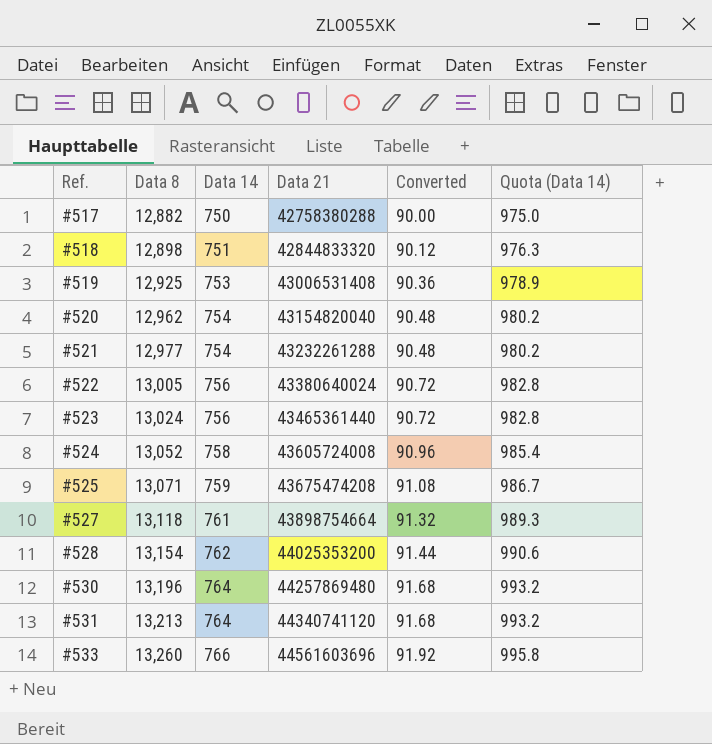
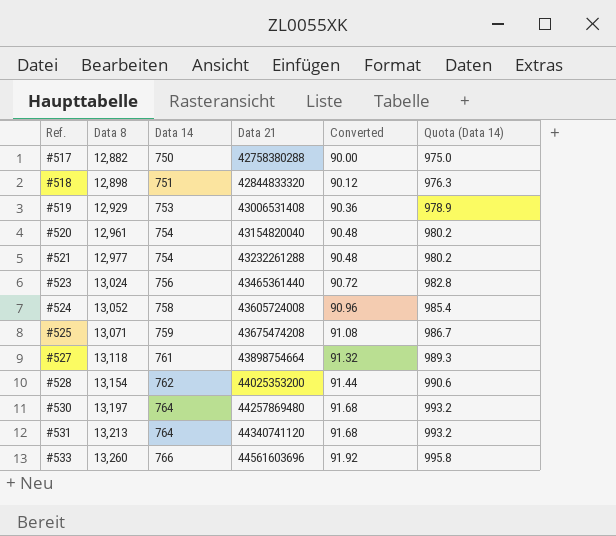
row #522: 13,005 | 756 | 43380640024 | 90.72 | 982.8 -> none
#519 | Data 8: 12,925 -> 12,929
#520 | Data 8: 12,962 -> 12,961
#530 | Data 8: 13,196 -> 13,197

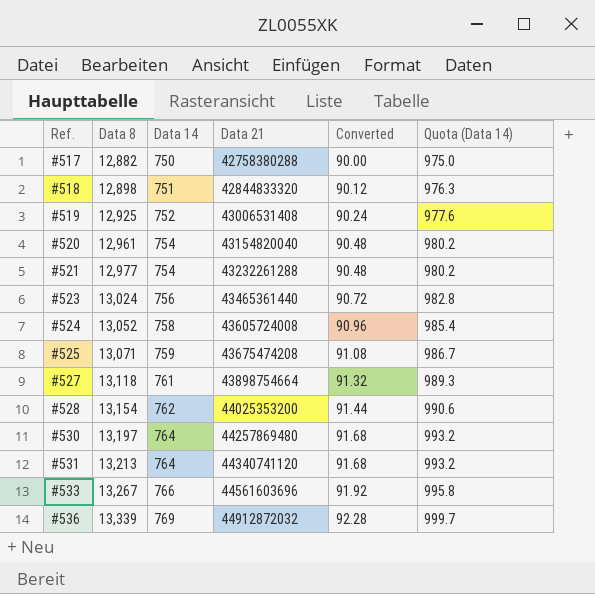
#519 | Data 8: 12,929 -> 12,925
#519 | Data 14: 753 -> 752
#519 | Converted: 90.36 -> 90.24
#519 | Quota (Data 14): 978.9 -> 977.6
#533 | Data 8: 13,260 -> 13,267
row #536: none -> 13,339 | 769 | 44912872032 | 92.28 | 999.7

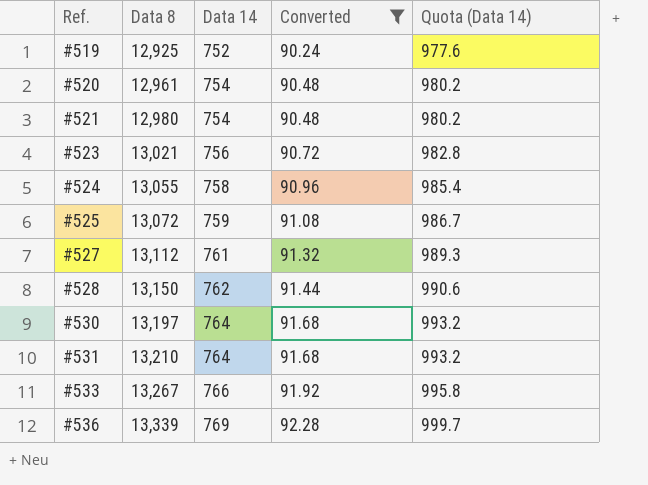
filter: none -> Converted >= 90.24
column Data 21 | position: 4 -> none
#521 | Data 8: 12,977 -> 12,980
#523 | Data 8: 13,024 -> 13,021
#524 | Data 8: 13,052 -> 13,055
#525 | Data 8: 13,071 -> 13,072
#527 | Data 8: 13,118 -> 13,112
#528 | Data 8: 13,154 -> 13,150
#531 | Data 8: 13,213 -> 13,210

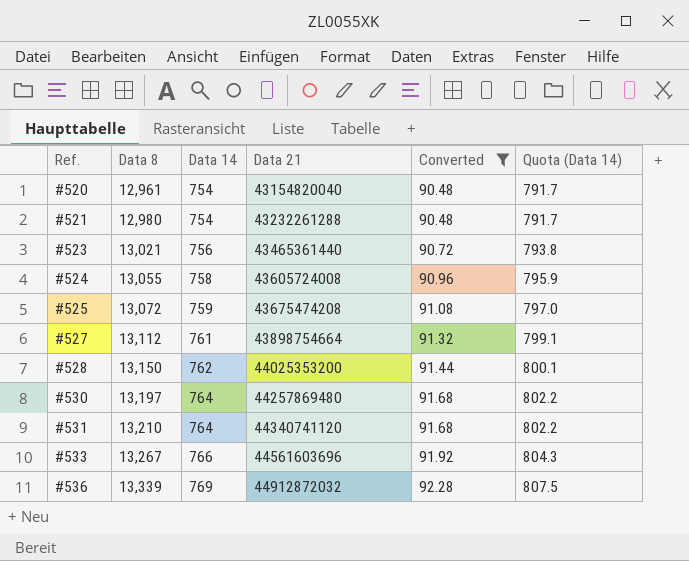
column Data 21 | position: none -> 4
column Quota (Data 14) | formula: [Data 14] * 1.3 -> [Data 14] * 1.05
row #519: 12,925 | 752 | 90.24 | 977.6 -> none

